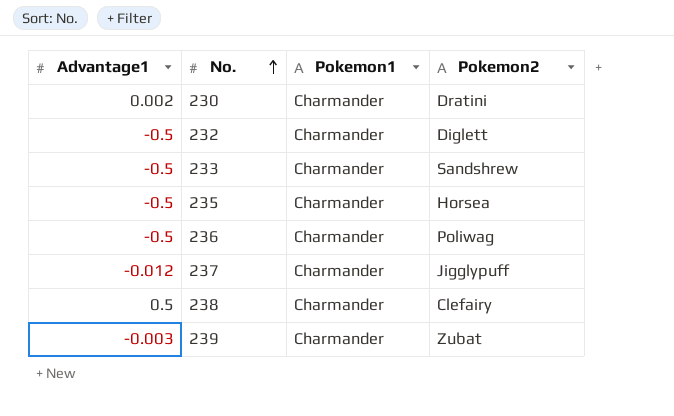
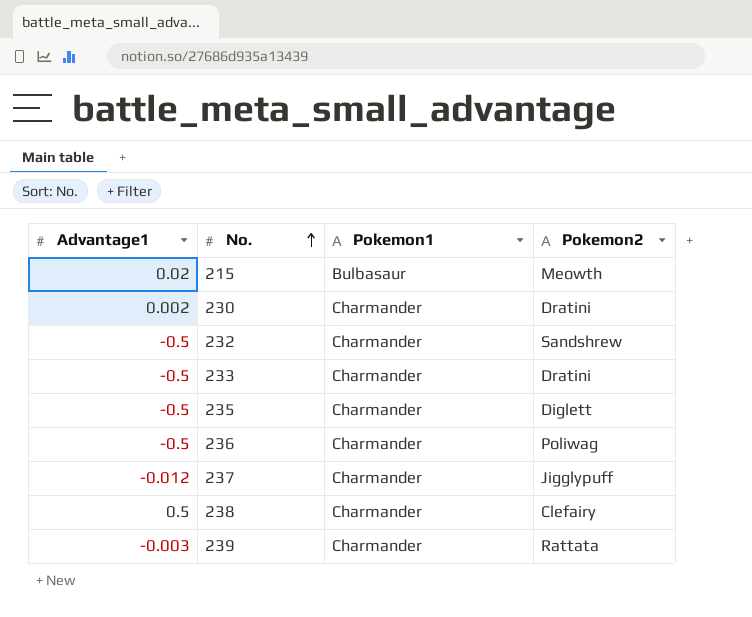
row 215: none -> 0.02 | Bulbasaur | Meowth
232 | Pokemon2: Diglett -> Sandshrew
233 | Pokemon2: Sandshrew -> Dratini
235 | Pokemon2: Horsea -> Diglett
239 | Pokemon2: Zubat -> Rattata

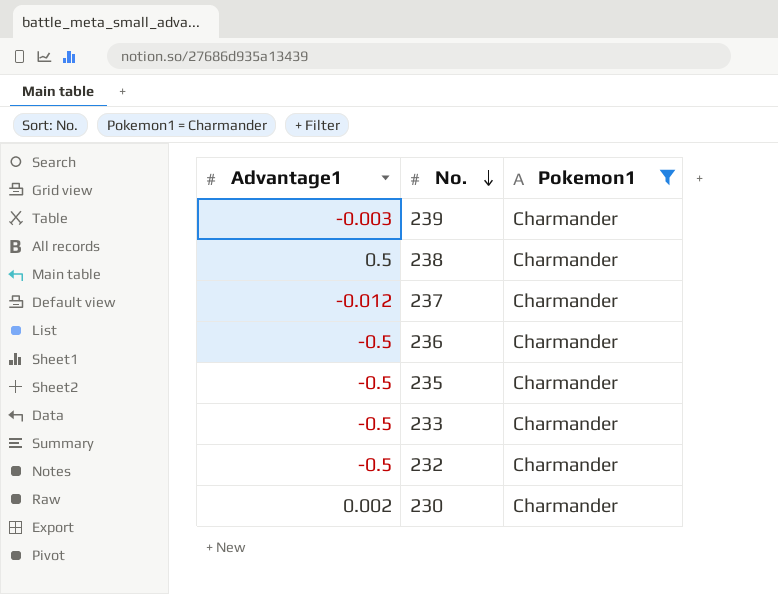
filter: none -> Pokemon1 = Charmander
row order: No. ascending -> No. descending
column Pokemon2 | position: 4 -> none

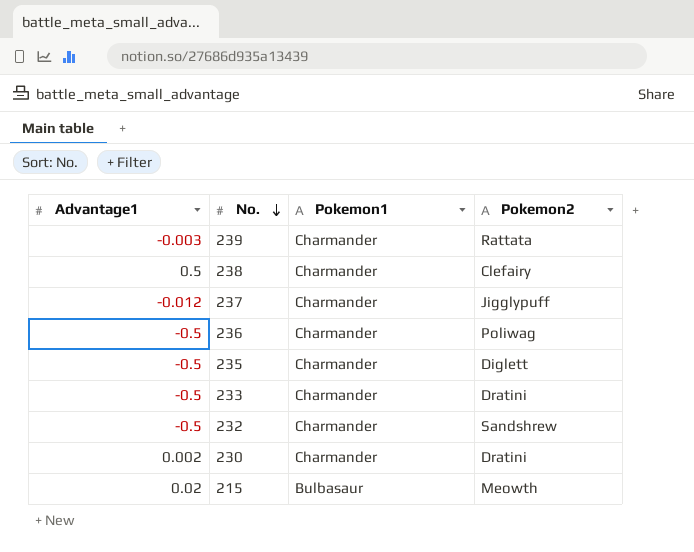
filter: Pokemon1 = Charmander -> none
column Pokemon2 | position: none -> 4

